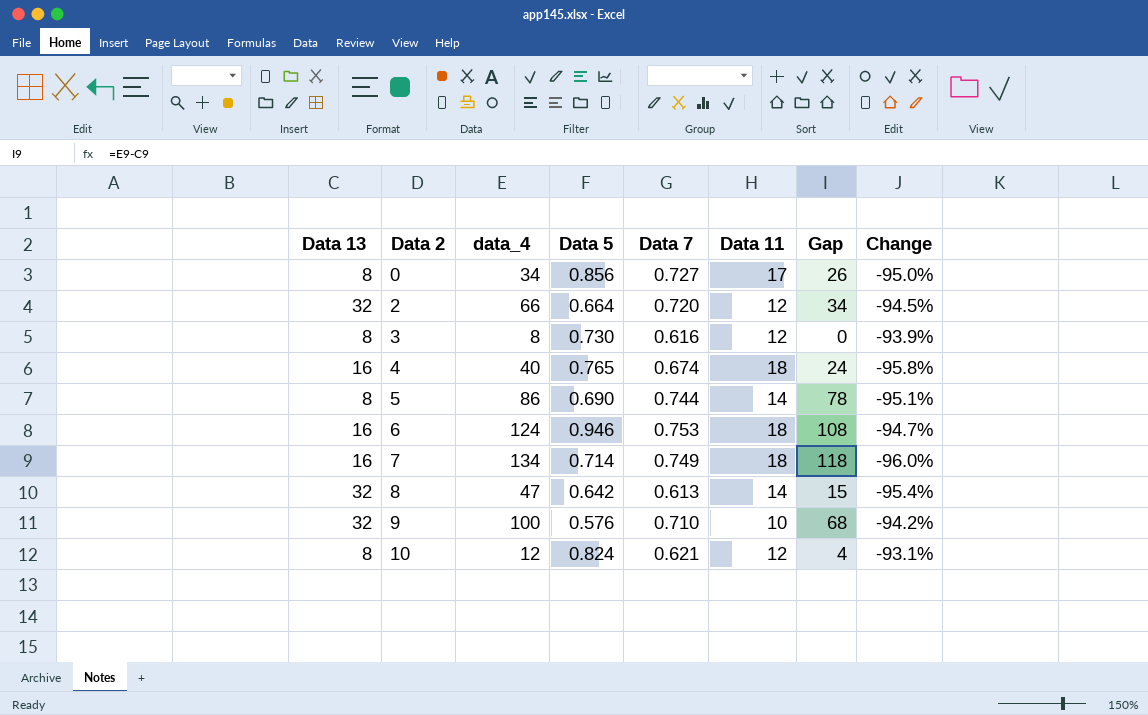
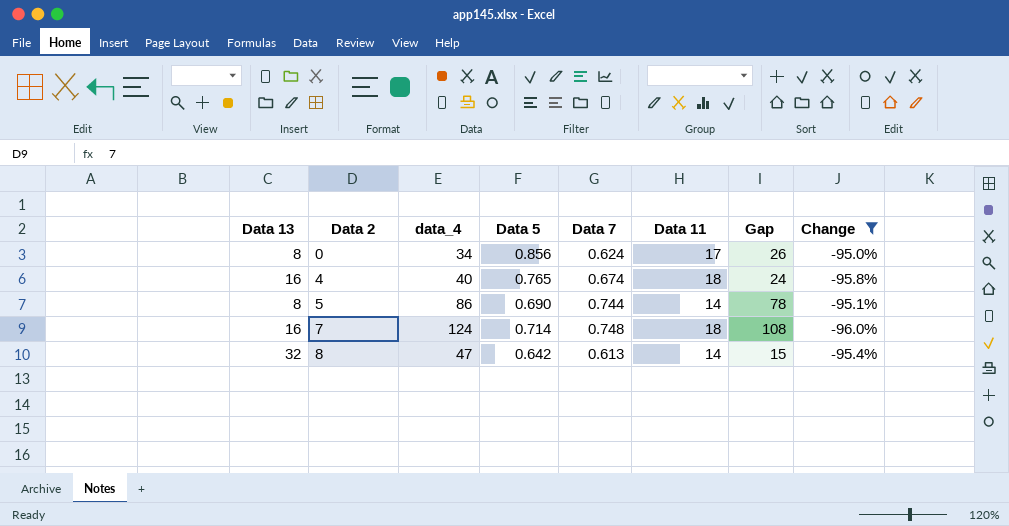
filter: none -> Change <= -95.0%
0 | Data 7: 0.727 -> 0.624
7 | data_4: 134 -> 124
7 | Data 7: 0.749 -> 0.748
7 | Gap: 118 -> 108

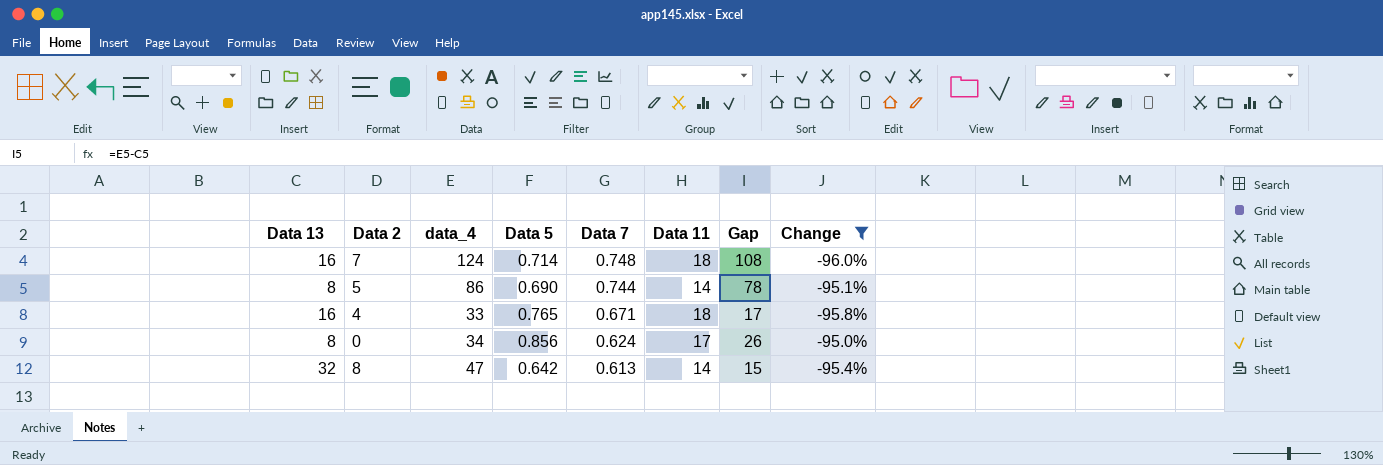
row order: Data 2 ascending -> Data 7 descending
4 | data_4: 40 -> 33
4 | Data 7: 0.674 -> 0.671
4 | Gap: 24 -> 17

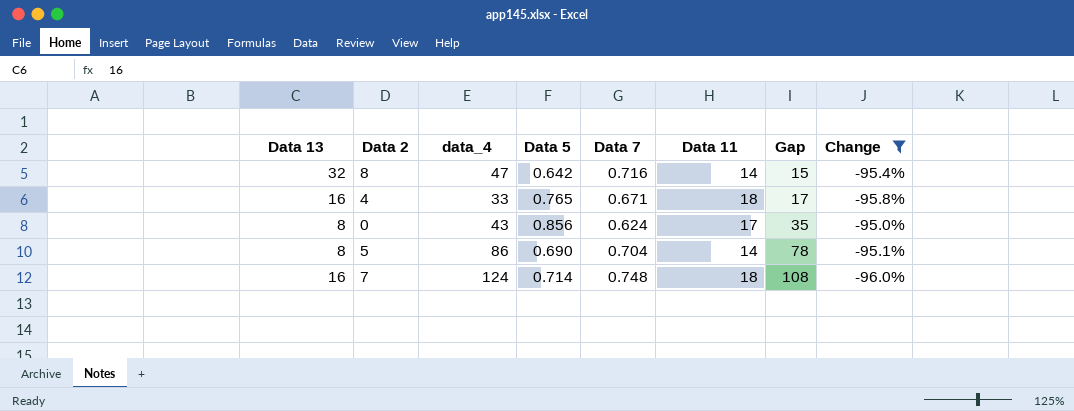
row order: Data 7 descending -> Gap ascending
8 | Data 7: 0.613 -> 0.716
0 | data_4: 34 -> 43
0 | Gap: 26 -> 35
5 | Data 7: 0.744 -> 0.704

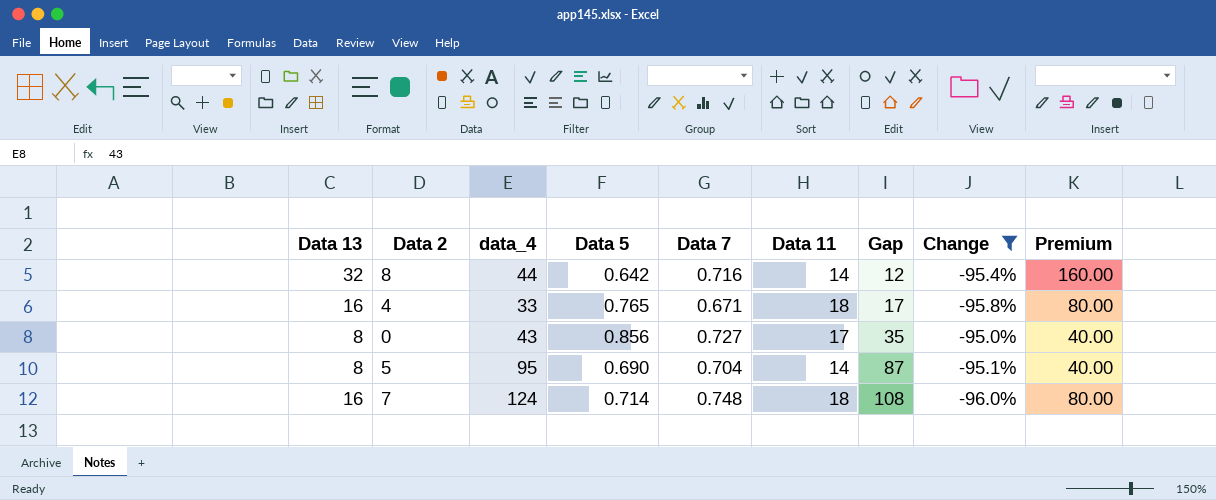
column Premium | formula: none -> [Data 13] * 5
8 | data_4: 47 -> 44
8 | Gap: 15 -> 12
0 | Data 7: 0.624 -> 0.727
5 | data_4: 86 -> 95
5 | Gap: 78 -> 87

